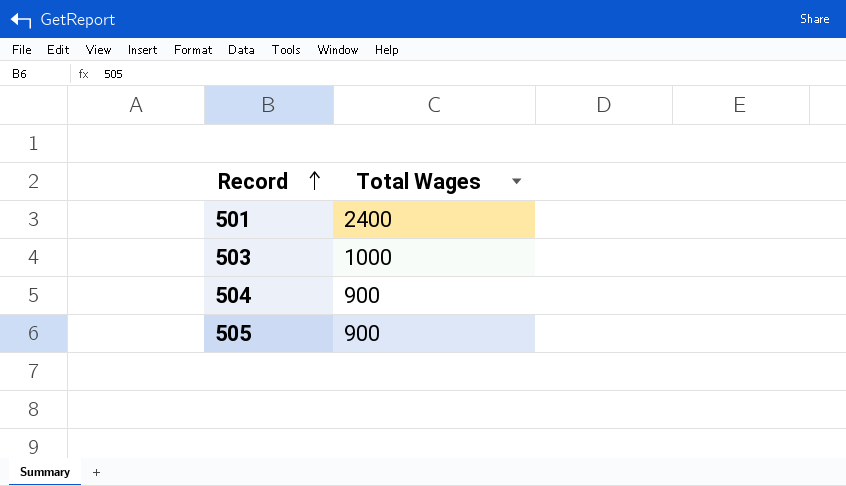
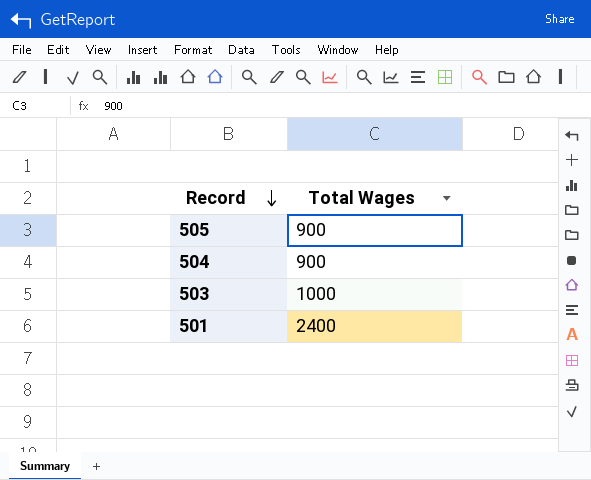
row order: Record ascending -> Record descending

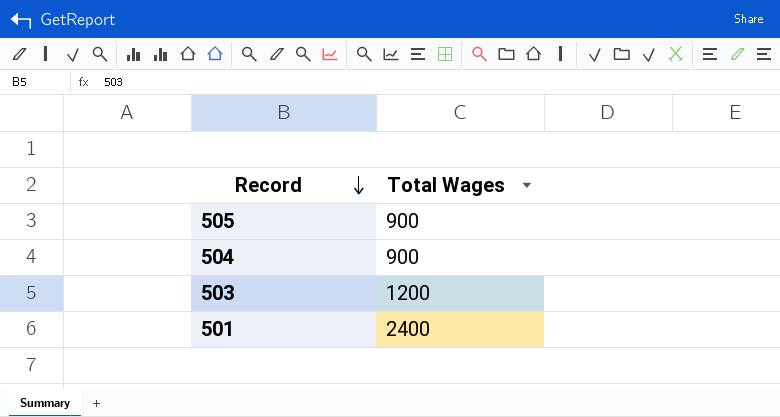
503 | Total Wages: 1000 -> 1200

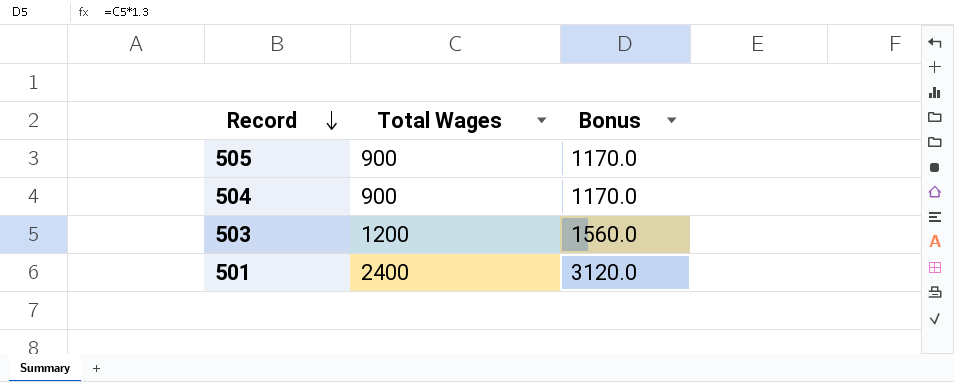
column Bonus | formula: none -> [Total Wages] * 1.3

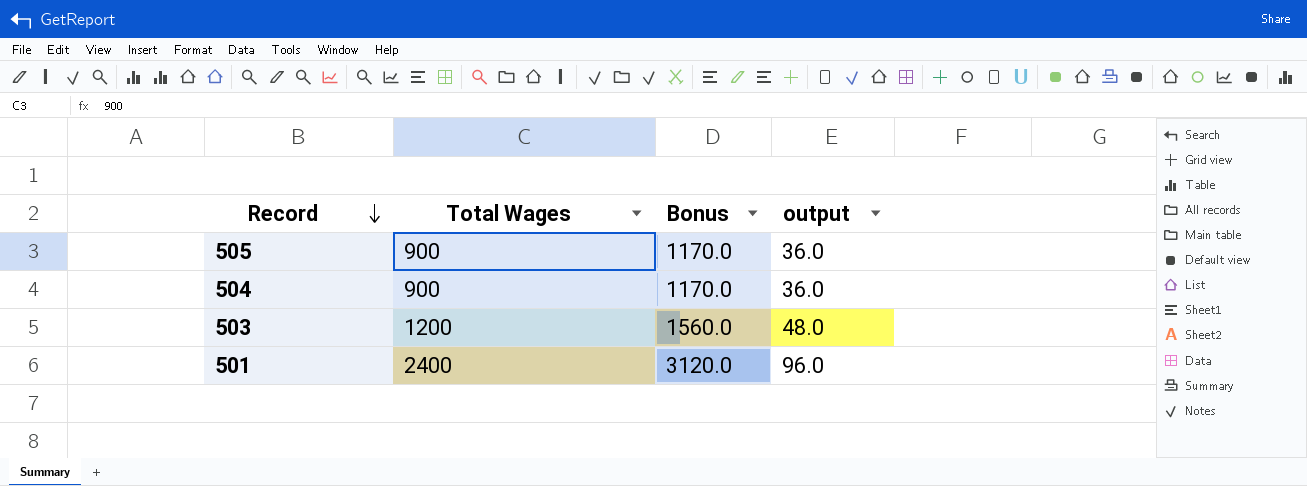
column output | formula: none -> [Total Wages] * 0.04

